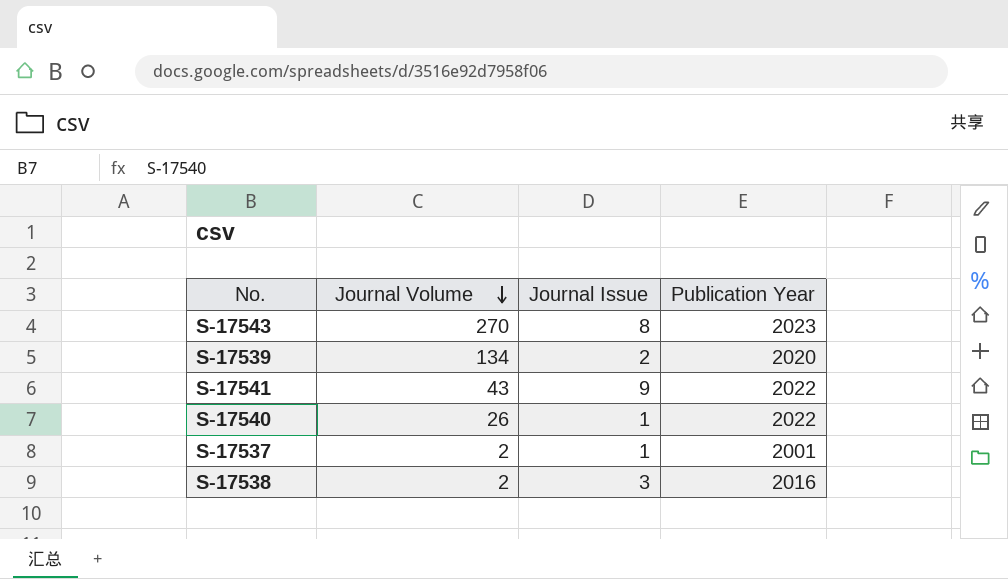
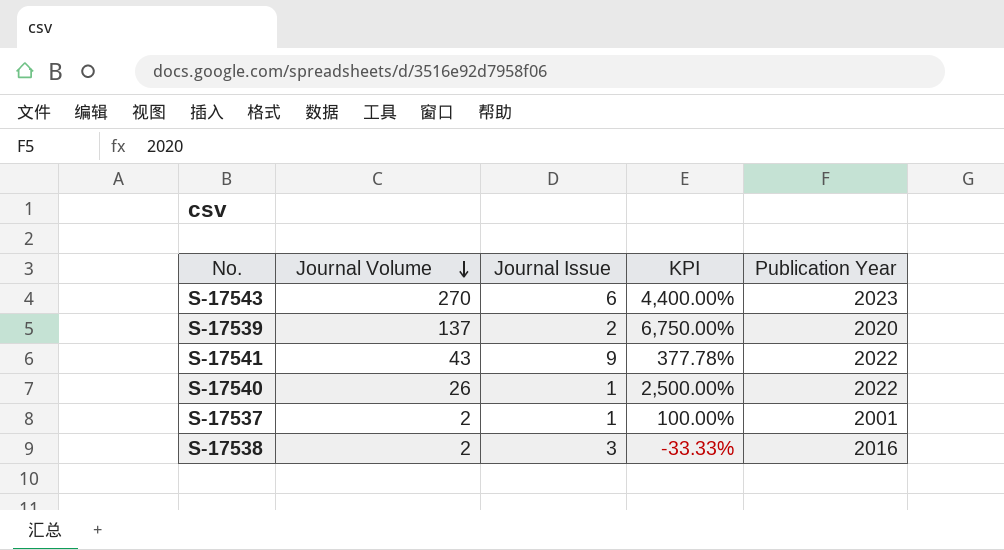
column KPI | formula: none -> ([Journal Volume] - [Journal Issue]) / [Journal Issue]
S-17543 | Journal Issue: 8 -> 6
S-17539 | Journal Volume: 134 -> 137

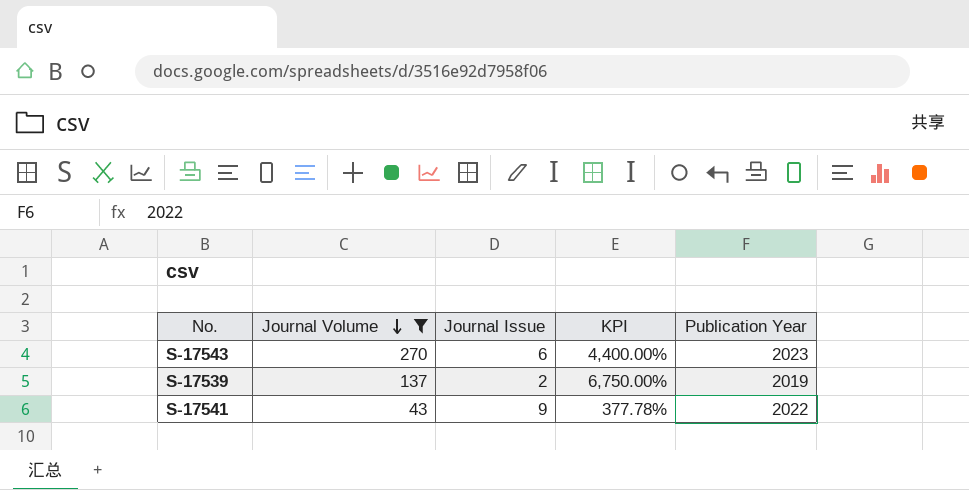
filter: none -> Journal Volume >= 43
S-17539 | Publication Year: 2020 -> 2019

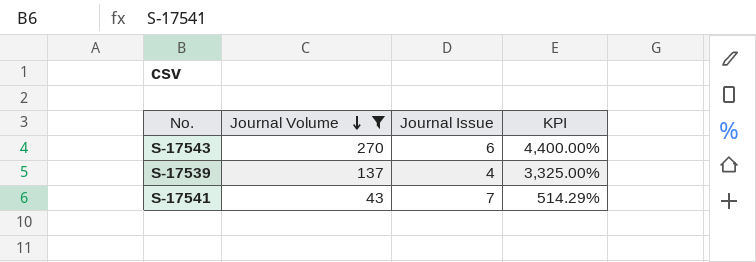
column Publication Year | position: 5 -> none
S-17539 | Journal Issue: 2 -> 4
S-17539 | KPI: 6,750.00% -> 3,325.00%
S-17541 | Journal Issue: 9 -> 7
S-17541 | KPI: 377.78% -> 514.29%

